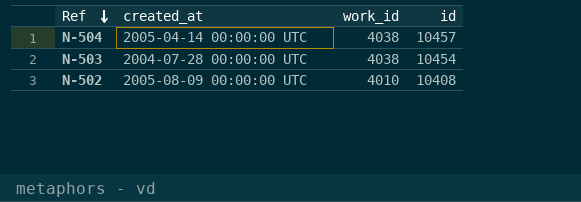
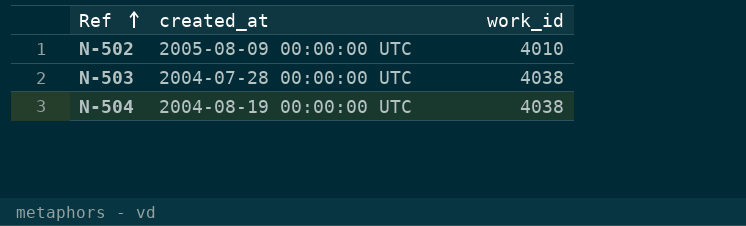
row order: Ref descending -> Ref ascending
column id | position: 4 -> none
N-504 | created_at: 2005-04-14 00:00:00 UTC -> 2004-08-19 00:00:00 UTC

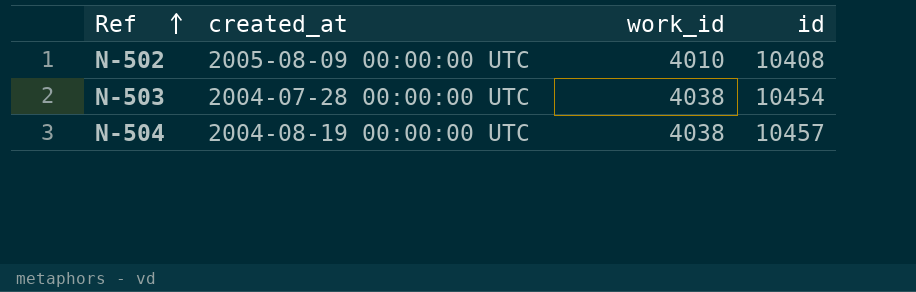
column id | position: none -> 4

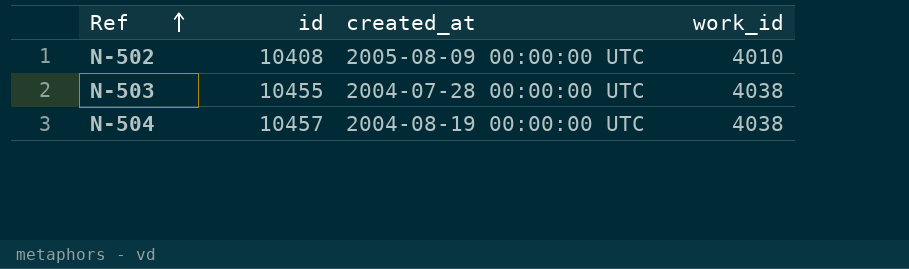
column id | position: 4 -> 2
N-503 | id: 10454 -> 10455

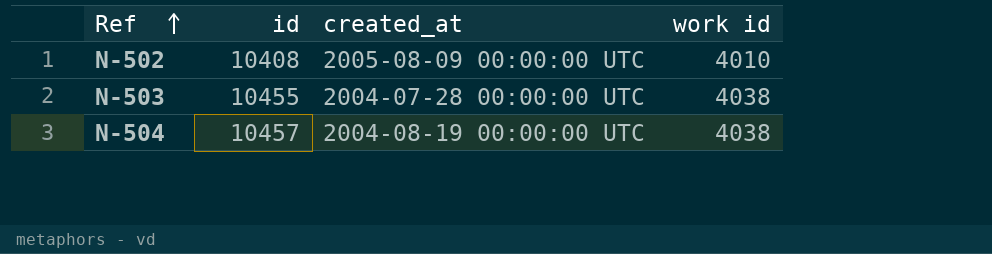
column name: work_id -> work id

